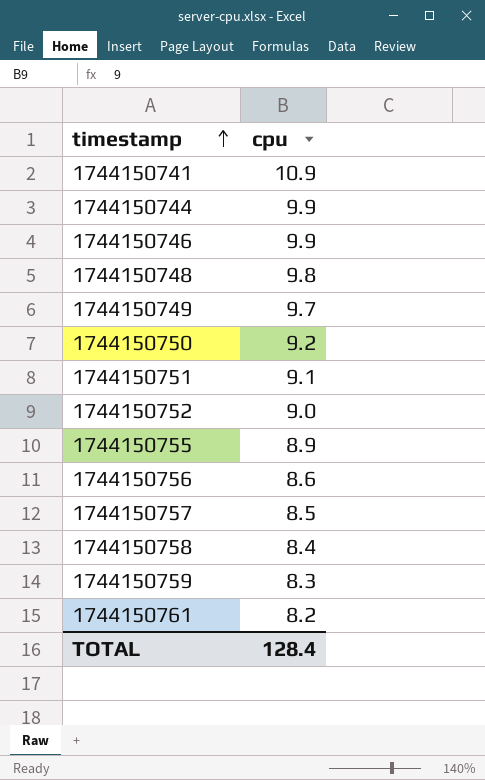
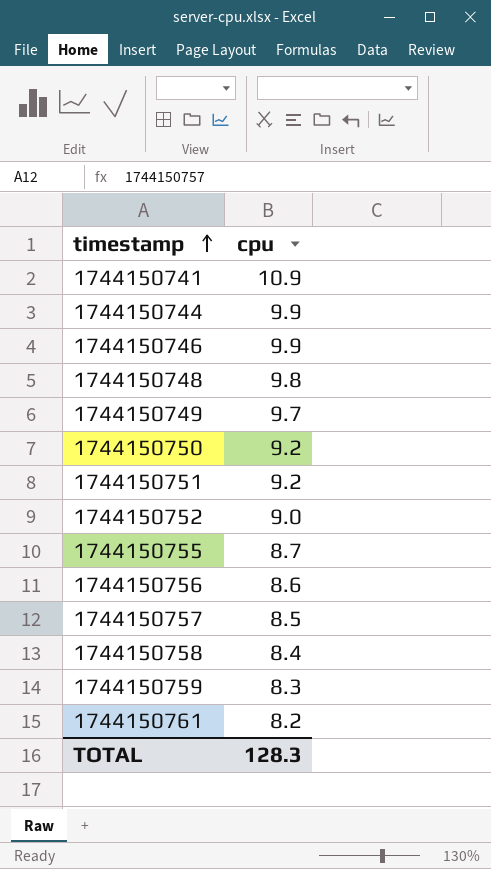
1744150751 | cpu: 9.1 -> 9.2
1744150755 | cpu: 8.9 -> 8.7
TOTAL | cpu: 128.4 -> 128.3

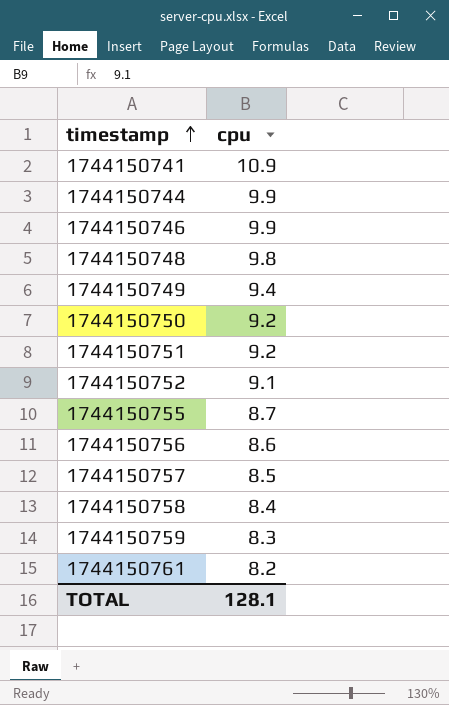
1744150749 | cpu: 9.7 -> 9.4
1744150752 | cpu: 9.0 -> 9.1
TOTAL | cpu: 128.3 -> 128.1

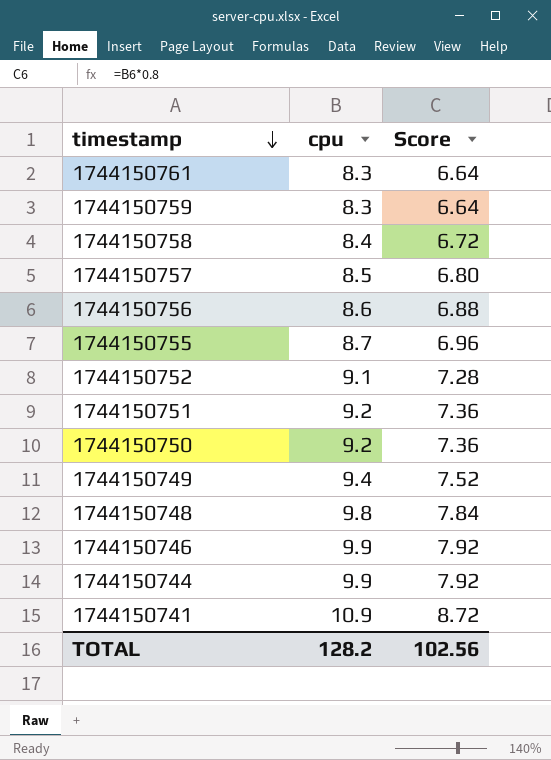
row order: timestamp ascending -> timestamp descending
column Score | formula: none -> [cpu] * 0.8
1744150761 | cpu: 8.2 -> 8.3
TOTAL | cpu: 128.1 -> 128.2

